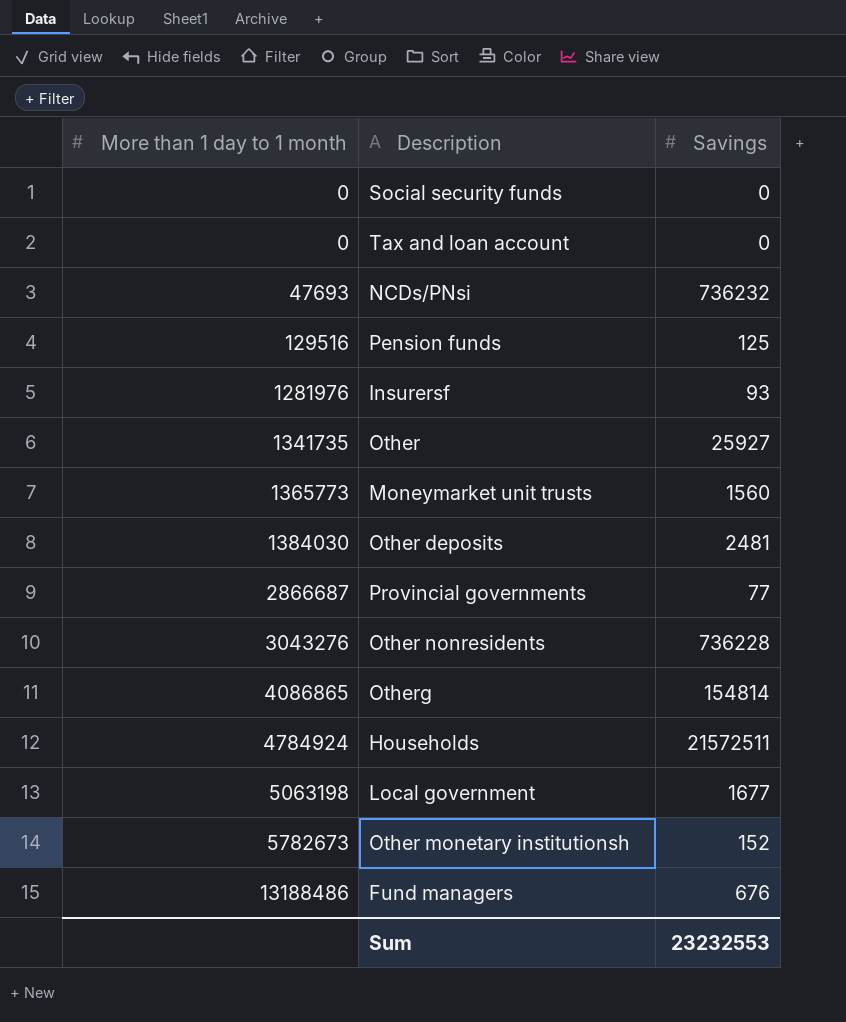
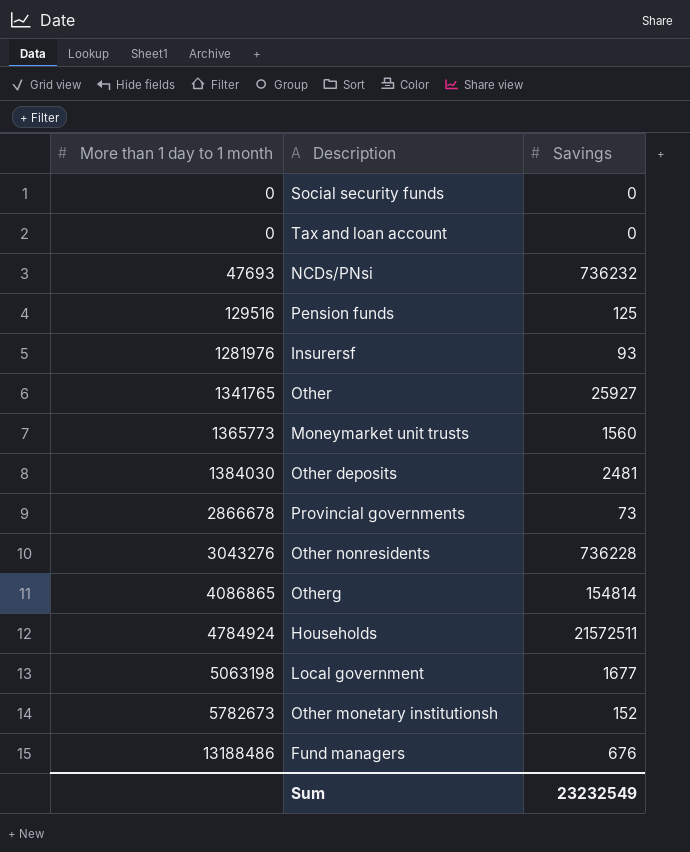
Other | More than 1 day to 1 month: 1341735 -> 1341765
Provincial governments | More than 1 day to 1 month: 2866687 -> 2866678
Provincial governments | Savings: 77 -> 73
Sum | Savings: 23232553 -> 23232549

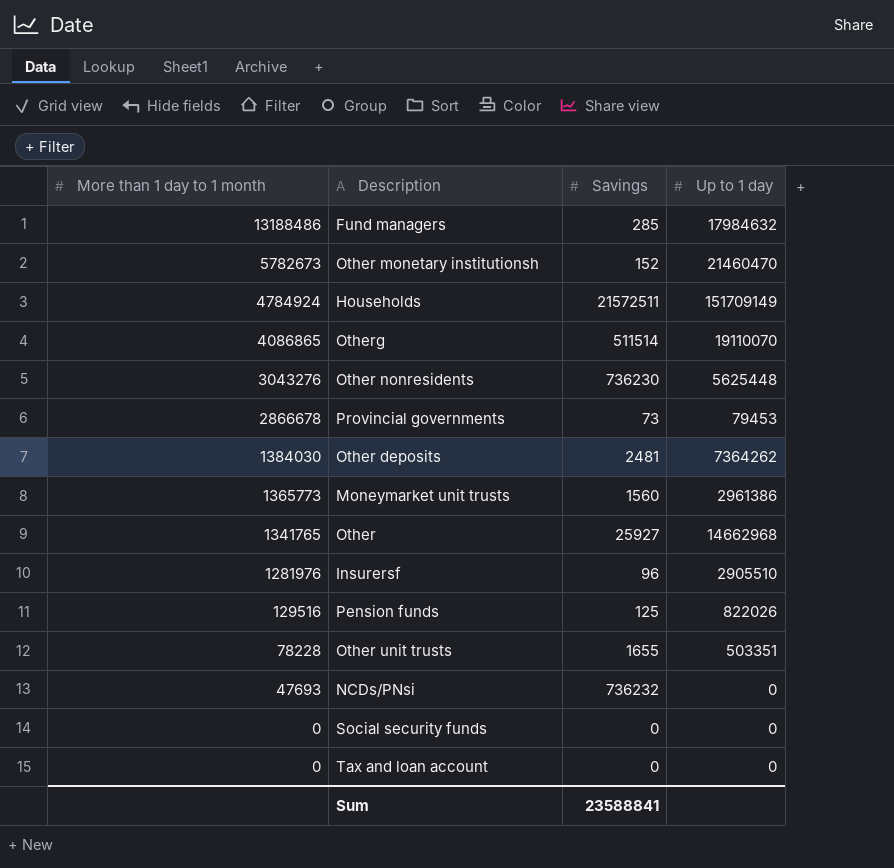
row order: More than 1 day to 1 month ascending -> More than 1 day to 1 month descending
column Up to 1 day | position: none -> 4
row Local government: 5063198 | 1677 -> none
Fund managers | Savings: 676 -> 285
Otherg | Savings: 154814 -> 511514
Other nonresidents | Savings: 736228 -> 736230
Insurersf | Savings: 93 -> 96
row Other unit trusts: none -> 78228 | 1655 | 503351
Sum | Savings: 23232549 -> 23588841

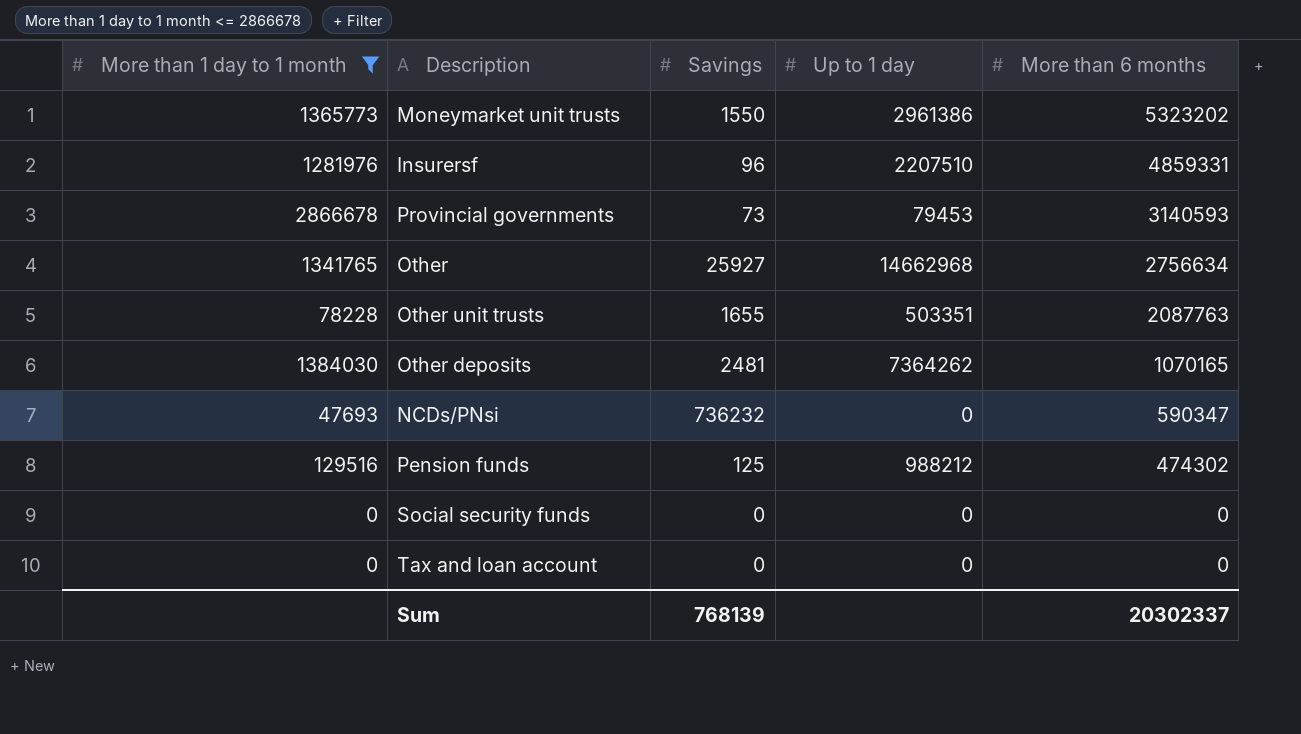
filter: none -> More than 1 day to 1 month <= 2866678
row order: More than 1 day to 1 month descending -> More than 6 months descending
column More than 6 months | position: none -> 5
Moneymarket unit trusts | Savings: 1560 -> 1550
Insurersf | Up to 1 day: 2905510 -> 2207510
Pension funds | Up to 1 day: 822026 -> 988212
Sum | Savings: 23588841 -> 768139

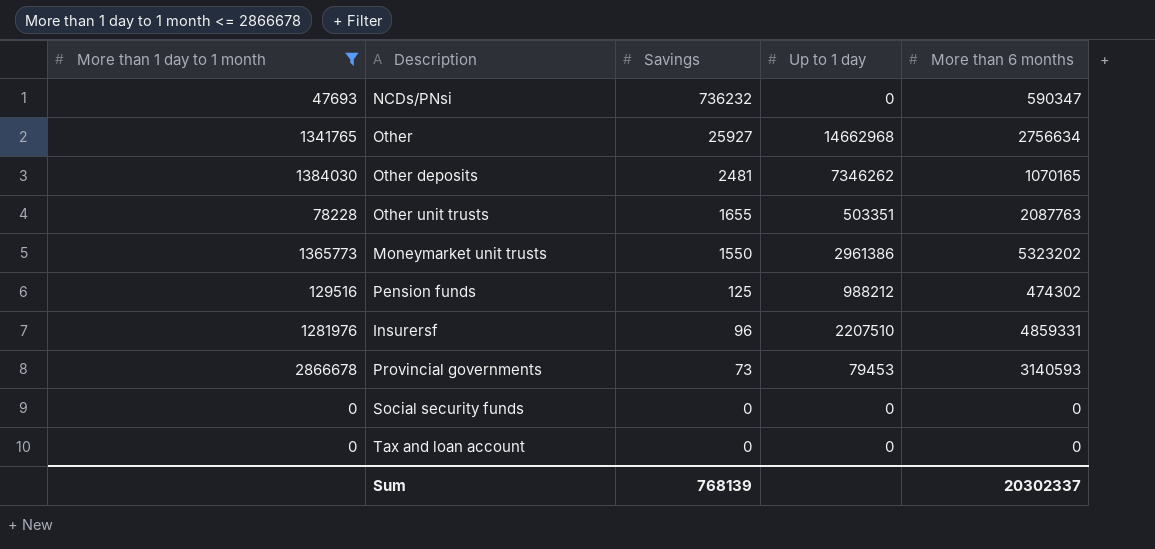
row order: More than 6 months descending -> Savings descending
Other deposits | Up to 1 day: 7364262 -> 7346262

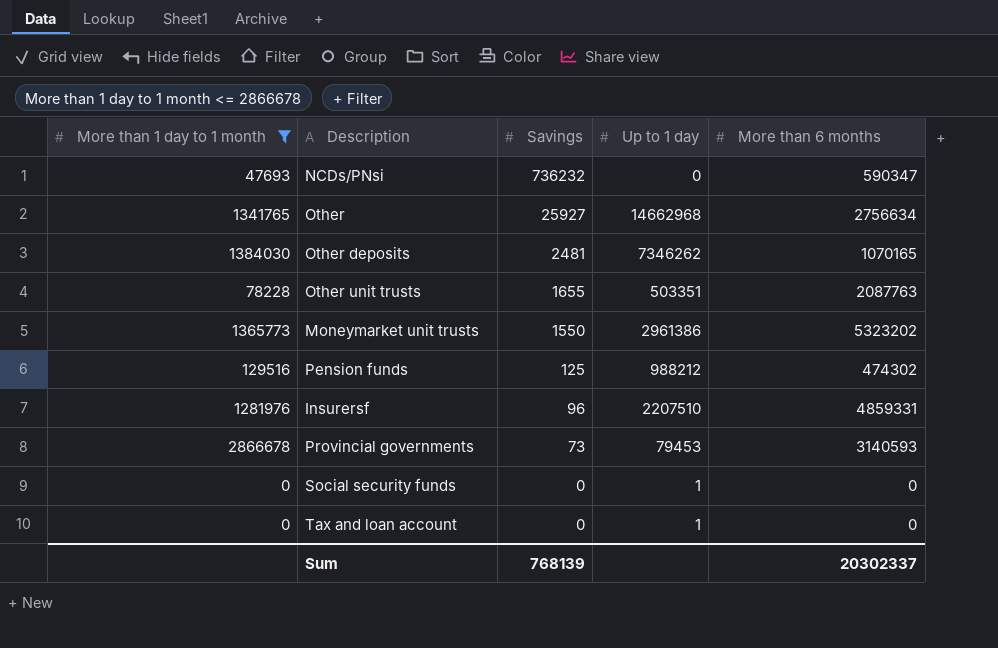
Social security funds | Up to 1 day: 0 -> 1
Tax and loan account | Up to 1 day: 0 -> 1

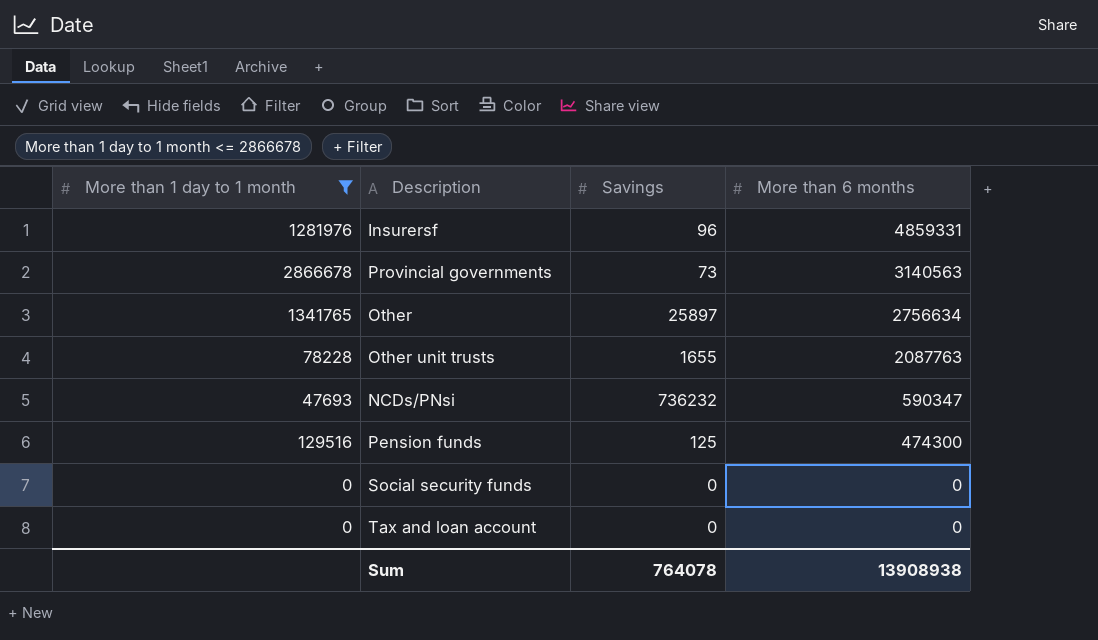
row order: Savings descending -> More than 6 months descending
column Up to 1 day | position: 4 -> none
row Other deposits: 1384030 | 2481 | 7346262 | 1070165 -> none
row Moneymarket unit trusts: 1365773 | 1550 | 2961386 | 5323202 -> none
Provincial governments | More than 6 months: 3140593 -> 3140563
Other | Savings: 25927 -> 25897
Pension funds | More than 6 months: 474302 -> 474300
Sum | Savings: 768139 -> 764078
Sum | More than 6 months: 20302337 -> 13908938

